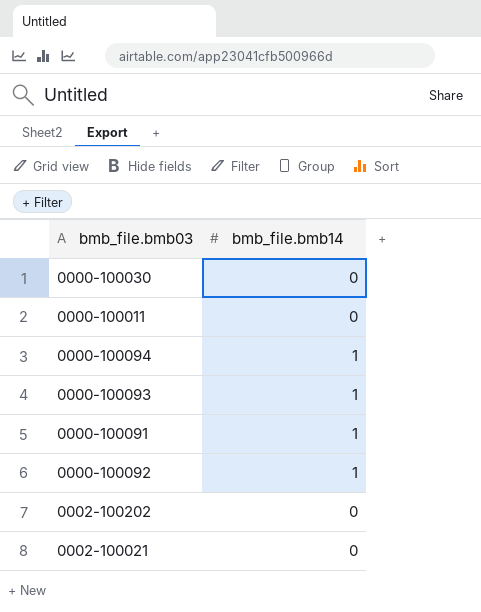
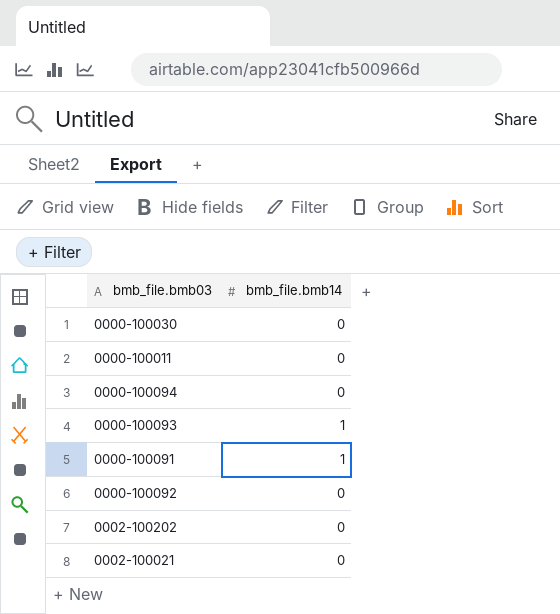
0000-100094 | bmb_file.bmb14: 1 -> 0
0000-100092 | bmb_file.bmb14: 1 -> 0

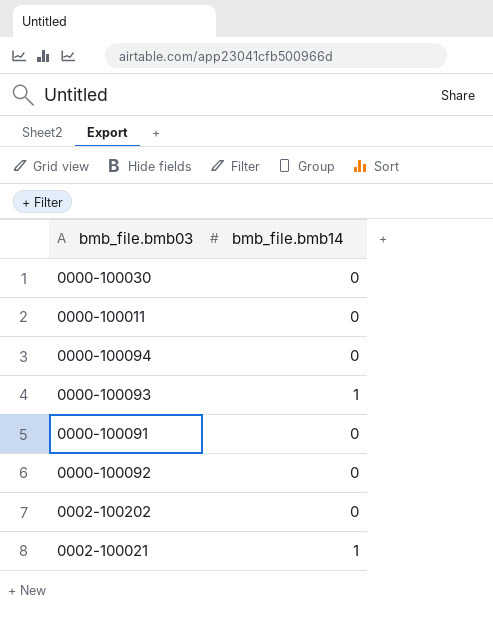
0000-100091 | bmb_file.bmb14: 1 -> 0
0002-100021 | bmb_file.bmb14: 0 -> 1

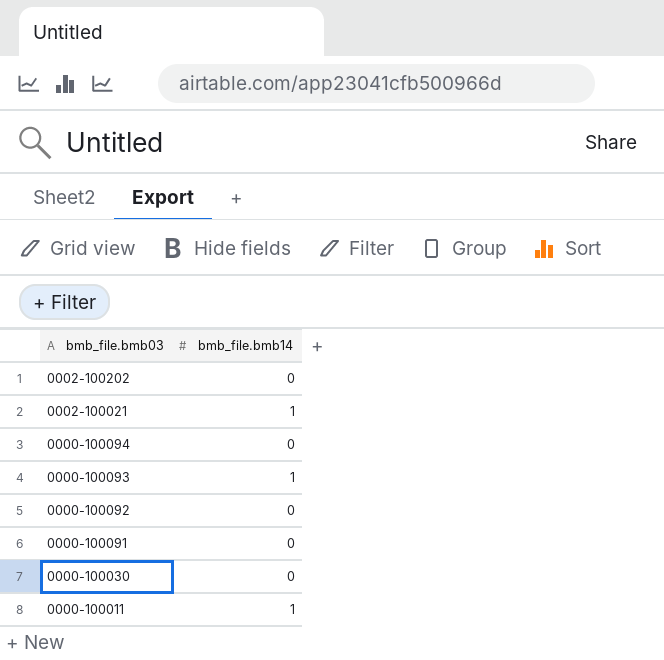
row order: none -> bmb_file.bmb03 descending
0000-100011 | bmb_file.bmb14: 0 -> 1

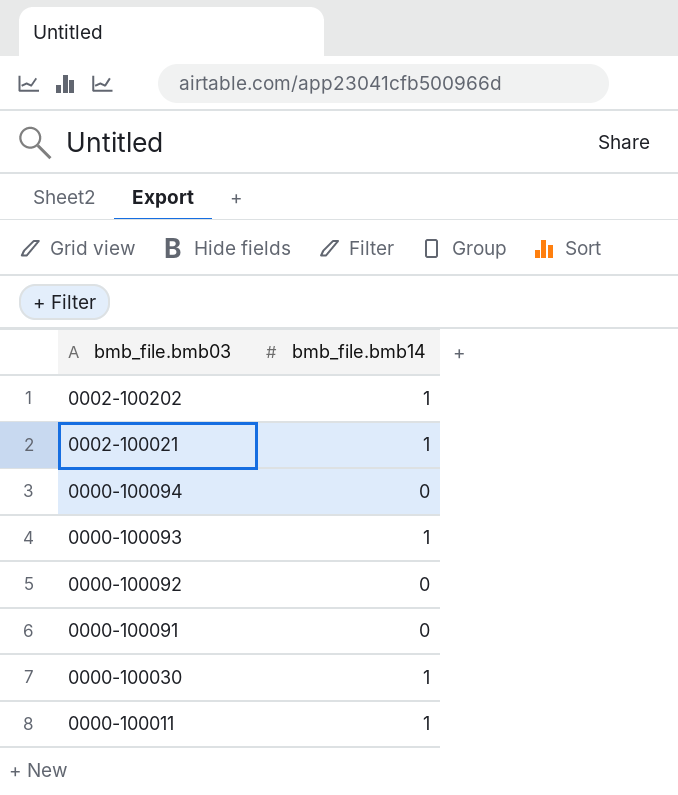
0002-100202 | bmb_file.bmb14: 0 -> 1
0000-100030 | bmb_file.bmb14: 0 -> 1

